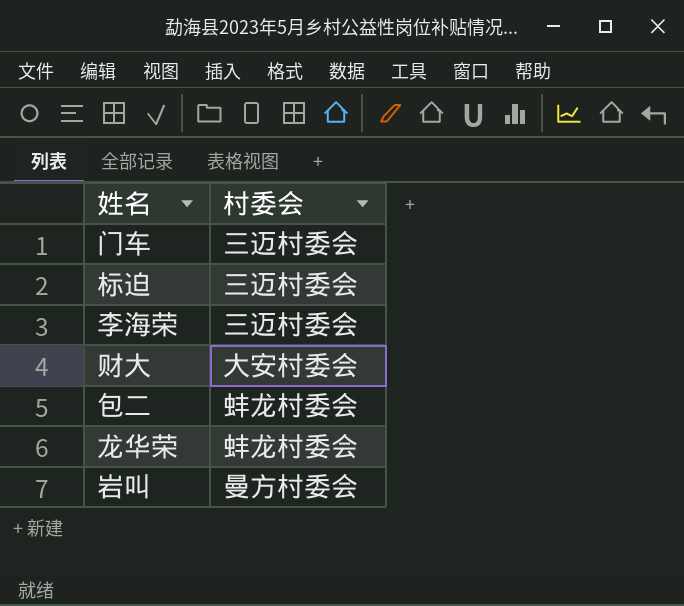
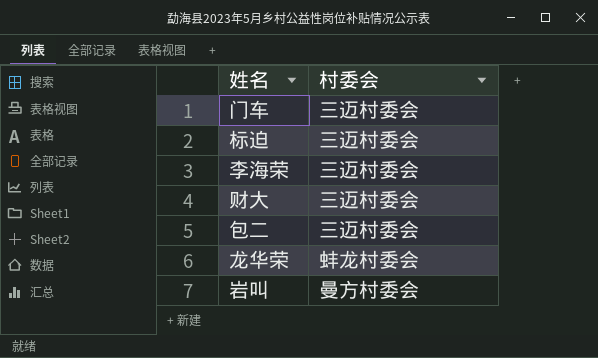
财大 | 村委会: 大安村委会 -> 三迈村委会
包二 | 村委会: 蚌龙村委会 -> 三迈村委会

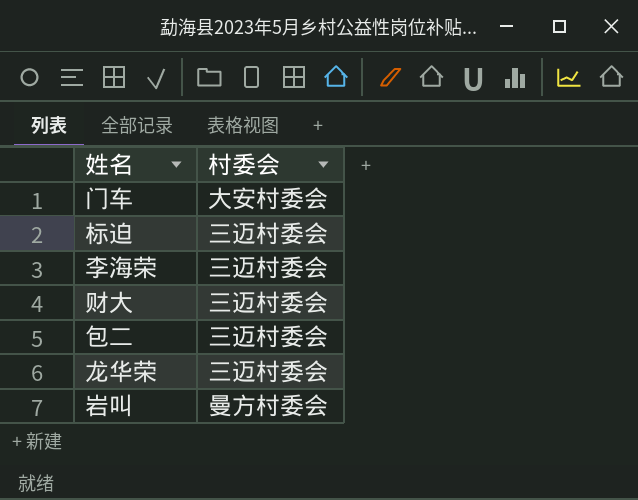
门车 | 村委会: 三迈村委会 -> 大安村委会
龙华荣 | 村委会: 蚌龙村委会 -> 三迈村委会

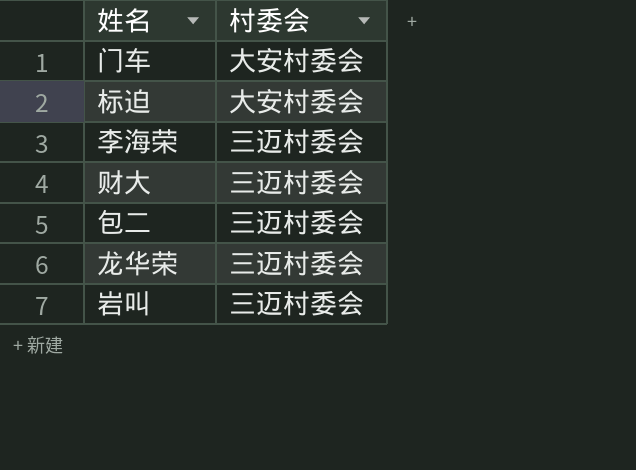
标迫 | 村委会: 三迈村委会 -> 大安村委会
岩叫 | 村委会: 曼方村委会 -> 三迈村委会

